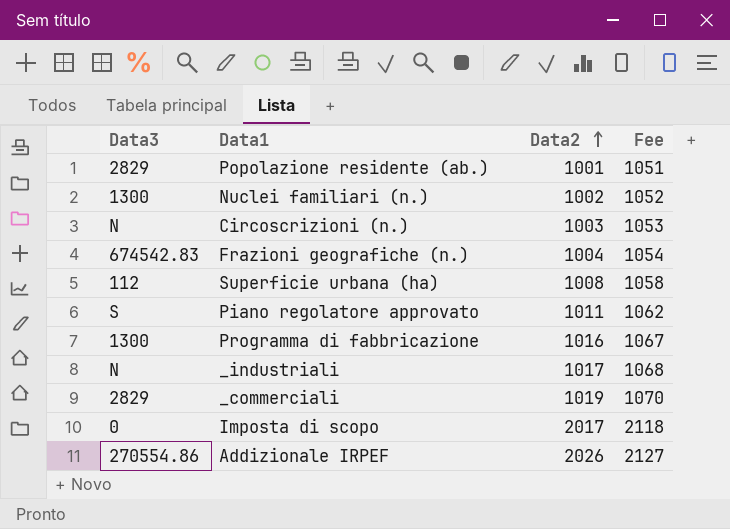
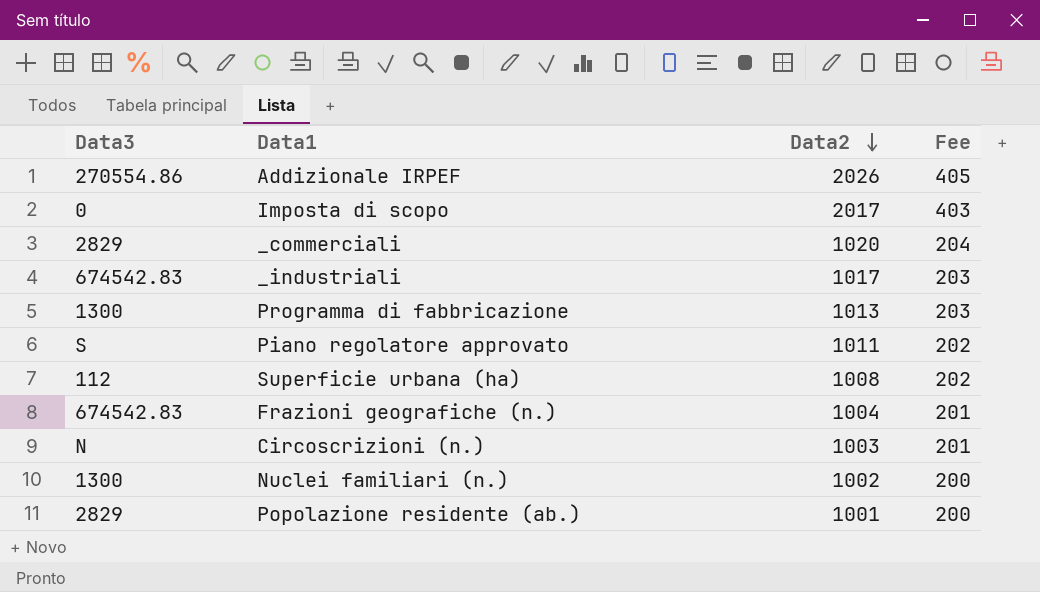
row order: Data2 ascending -> Data2 descending
column Fee | formula: [Data2] * 1.05 -> [Data2] * 0.2
_commerciali | Data2: 1019 -> 1020
_industriali | Data3: N -> 674542.83
Programma di fabbricazione | Data2: 1016 -> 1013

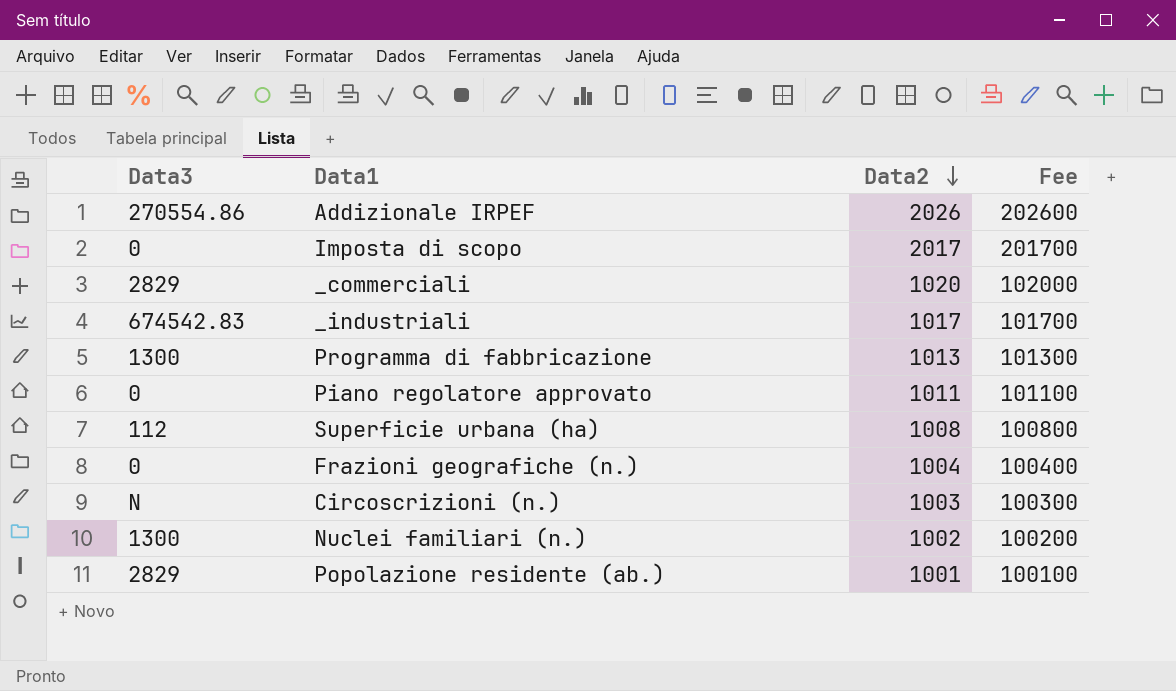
column Fee | formula: [Data2] * 0.2 -> [Data2] * 100
Piano regolatore approvato | Data3: S -> 0
Frazioni geografiche (n.) | Data3: 674542.83 -> 0

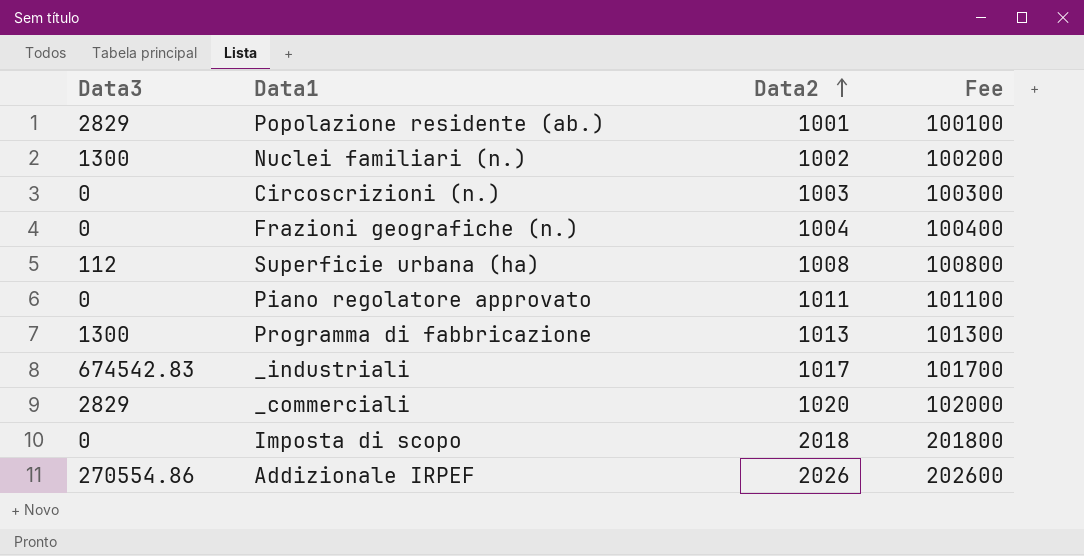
row order: Data2 descending -> Data2 ascending
Circoscrizioni (n.) | Data3: N -> 0
Imposta di scopo | Data2: 2017 -> 2018
Imposta di scopo | Fee: 201700 -> 201800

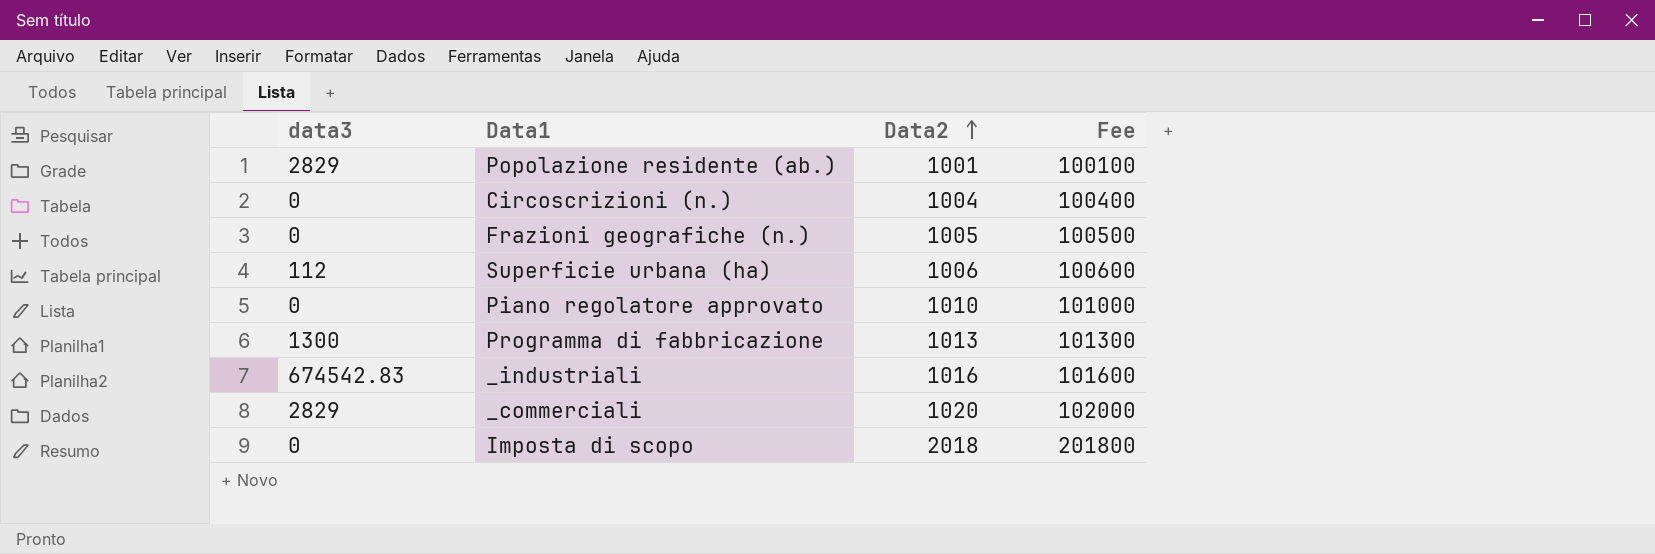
column name: Data3 -> data3
row Nuclei familiari (n.): 1300 | 1002 | 100200 -> none
row Addizionale IRPEF: 270554.86 | 2026 | 202600 -> none
Circoscrizioni (n.) | Data2: 1003 -> 1004
Circoscrizioni (n.) | Fee: 100300 -> 100400
Frazioni geografiche (n.) | Data2: 1004 -> 1005
Frazioni geografiche (n.) | Fee: 100400 -> 100500
Superficie urbana (ha) | Data2: 1008 -> 1006
Superficie urbana (ha) | Fee: 100800 -> 100600
Piano regolatore approvato | Data2: 1011 -> 1010
Piano regolatore approvato | Fee: 101100 -> 101000
_industriali | Data2: 1017 -> 1016
_industriali | Fee: 101700 -> 101600

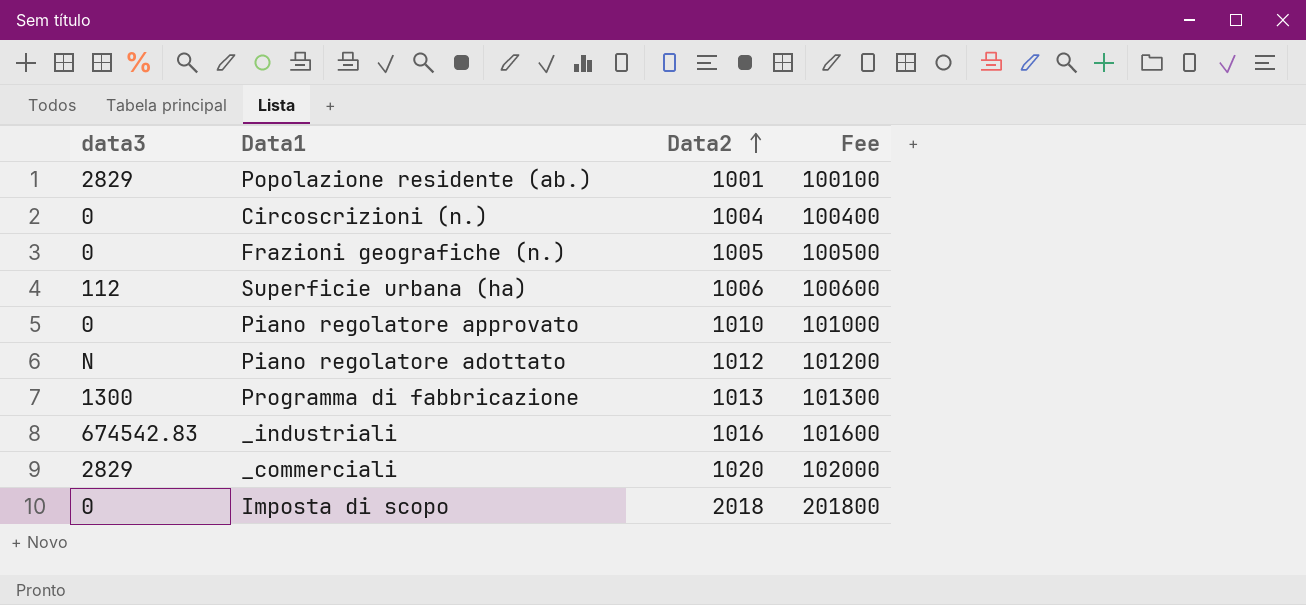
row Piano regolatore adottato: none -> N | 1012 | 101200

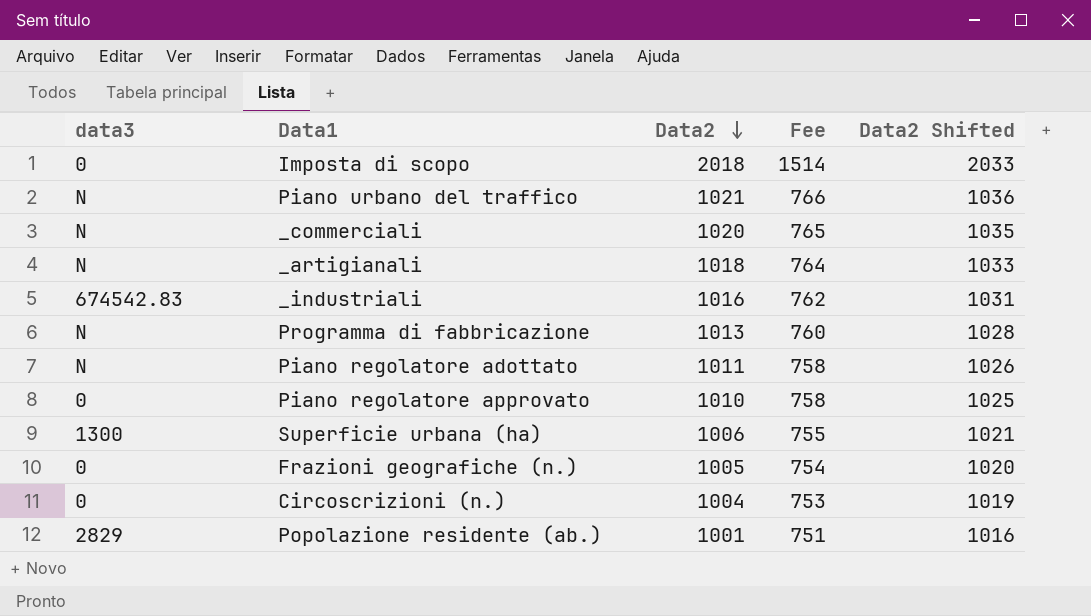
row order: Data2 ascending -> Data2 descending
column Fee | formula: [Data2] * 100 -> [Data2] * 0.75
column Data2 Shifted | formula: none -> [Data2] + 15
row Piano urbano del traffico: none -> N | 1021 | 766 | 1036
_commerciali | data3: 2829 -> N
row _artigianali: none -> N | 1018 | 764 | 1033
Programma di fabbricazione | data3: 1300 -> N
Piano regolatore adottato | Data2: 1012 -> 1011
Superficie urbana (ha) | data3: 112 -> 1300

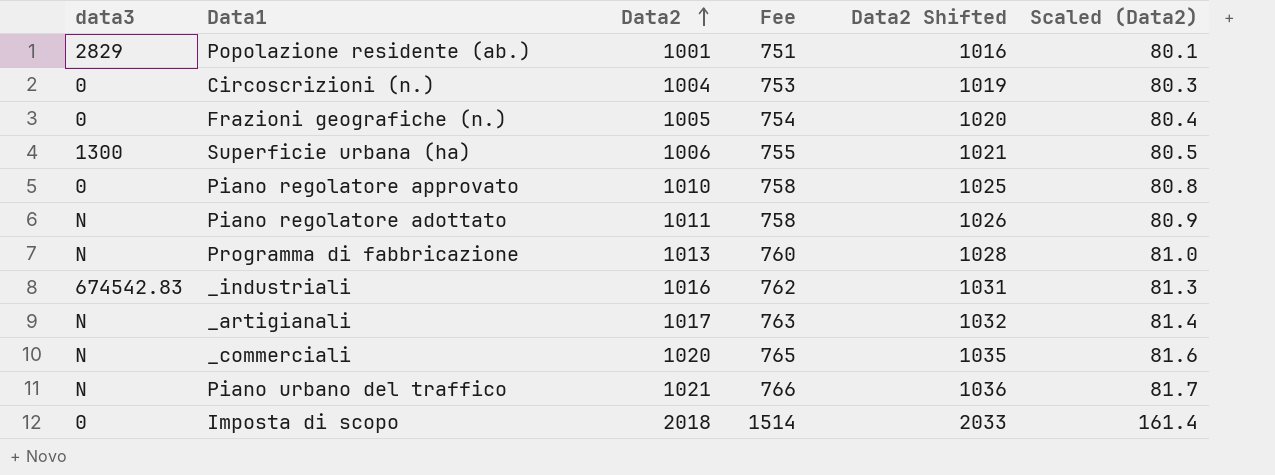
row order: Data2 descending -> Data2 ascending
column Scaled (Data2) | formula: none -> [Data2] * 0.08
_artigianali | Data2: 1018 -> 1017
_artigianali | Fee: 764 -> 763
_artigianali | Data2 Shifted: 1033 -> 1032

